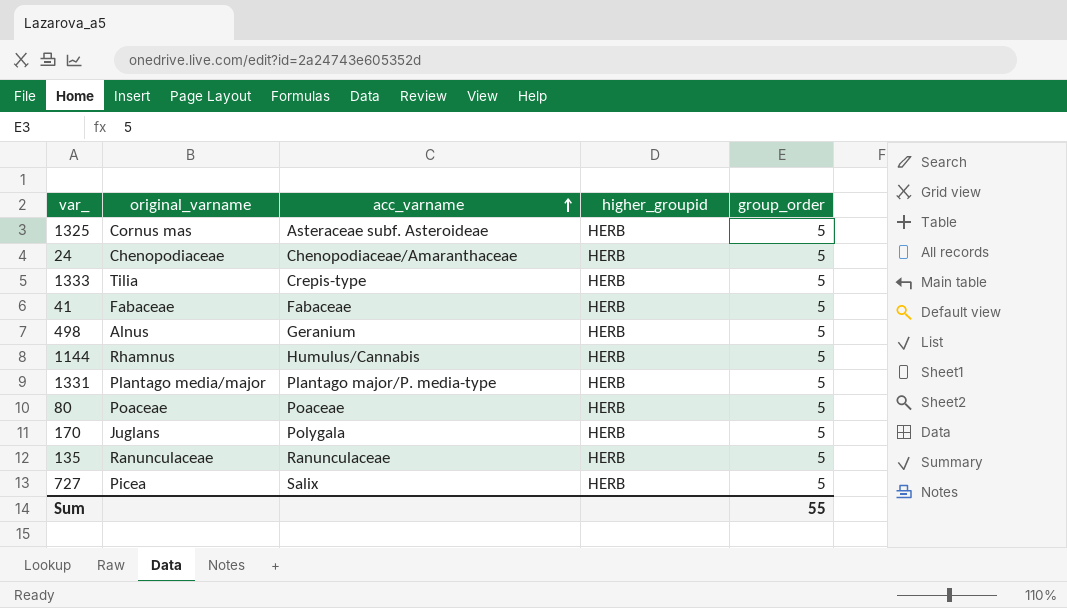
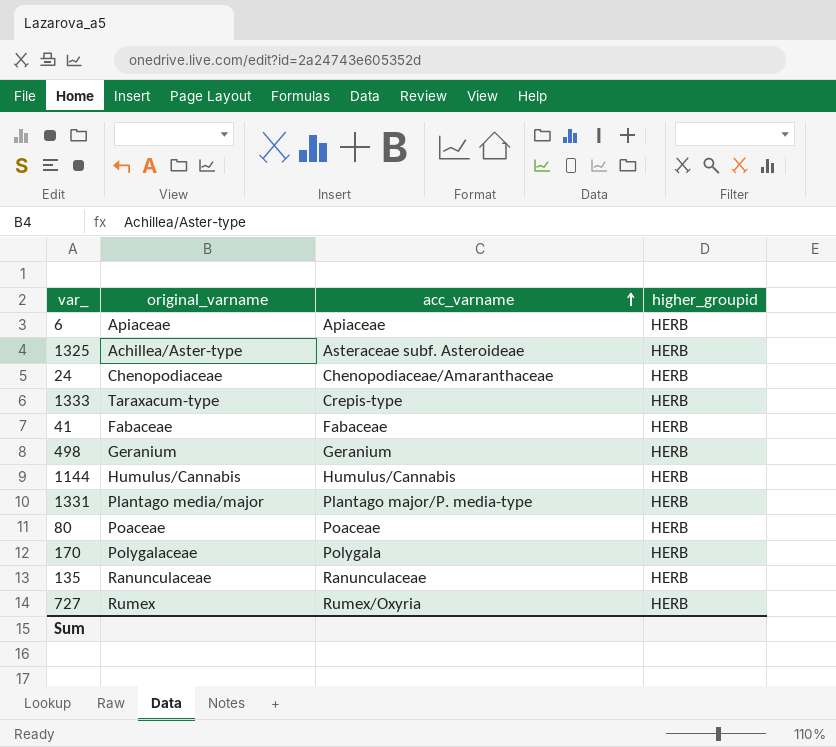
column group_order | position: 5 -> none
row 6: none -> Apiaceae | Apiaceae | HERB
1325 | original_varname: Cornus mas -> Achillea/Aster-type
1333 | original_varname: Tilia -> Taraxacum-type
498 | original_varname: Alnus -> Geranium
1144 | original_varname: Rhamnus -> Humulus/Cannabis
170 | original_varname: Juglans -> Polygalaceae
727 | original_varname: Picea -> Rumex
727 | acc_varname: Salix -> Rumex/Oxyria

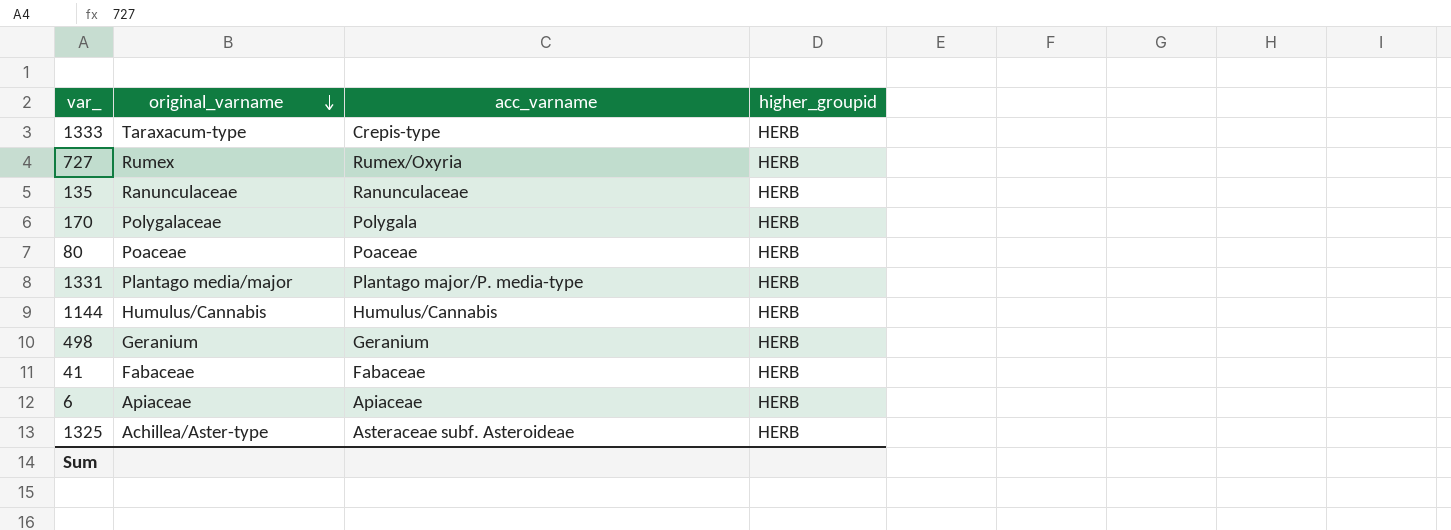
row order: acc_varname ascending -> original_varname descending
row 24: Chenopodiaceae | Chenopodiaceae/Amaranthaceae | HERB -> none

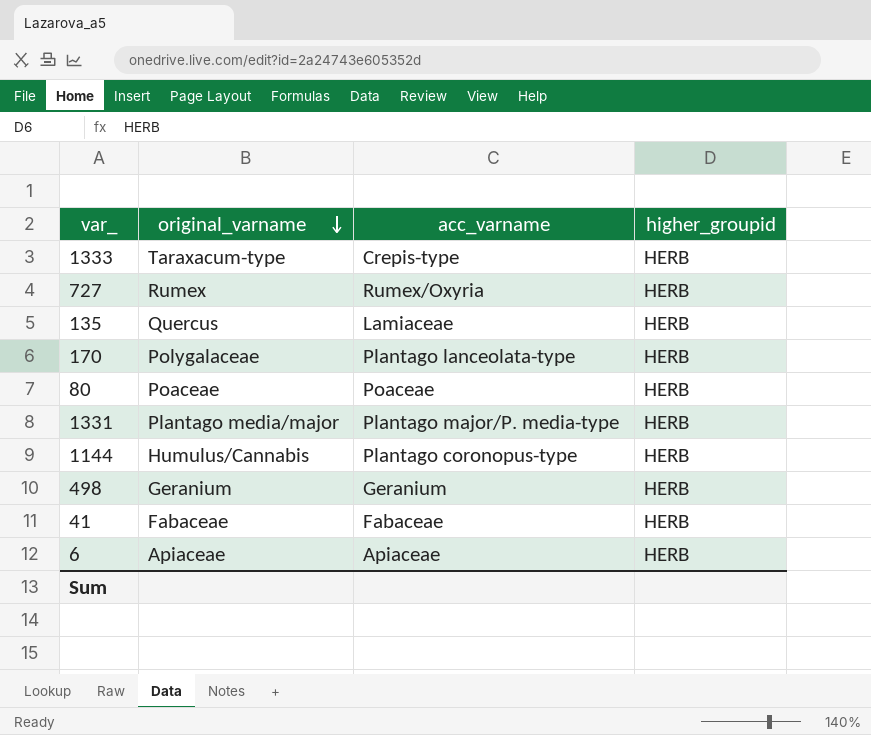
row 1325: Achillea/Aster-type | Asteraceae subf. Asteroideae | HERB -> none
135 | original_varname: Ranunculaceae -> Quercus
135 | acc_varname: Ranunculaceae -> Lamiaceae
170 | acc_varname: Polygala -> Plantago lanceolata-type
1144 | acc_varname: Humulus/Cannabis -> Plantago coronopus-type

